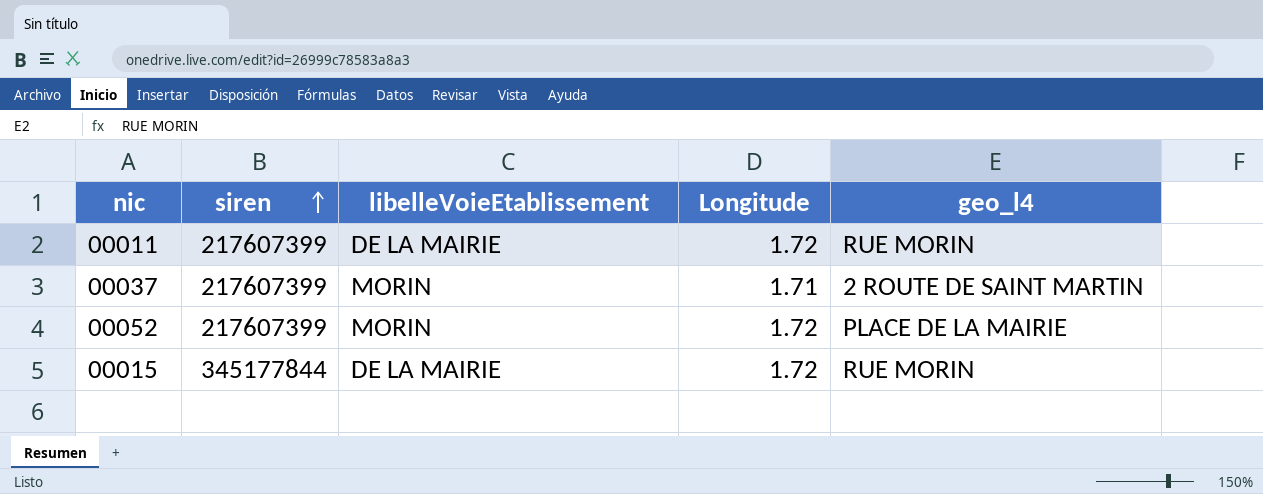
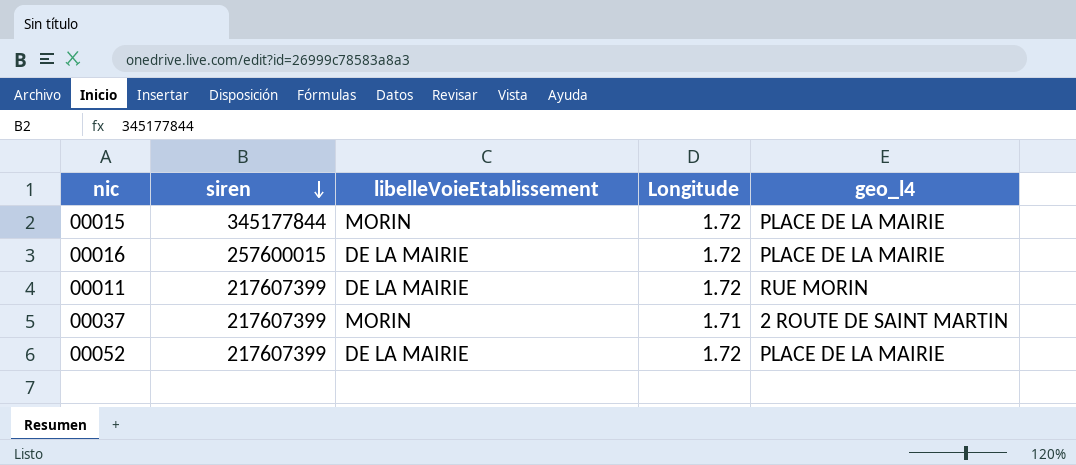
row order: siren ascending -> siren descending
00015 | libelleVoieEtablissement: DE LA MAIRIE -> MORIN
00015 | geo_l4: RUE MORIN -> PLACE DE LA MAIRIE
row 00016: none -> 257600015 | DE LA MAIRIE | 1.72 | PLACE DE LA MAIRIE
00052 | libelleVoieEtablissement: MORIN -> DE LA MAIRIE

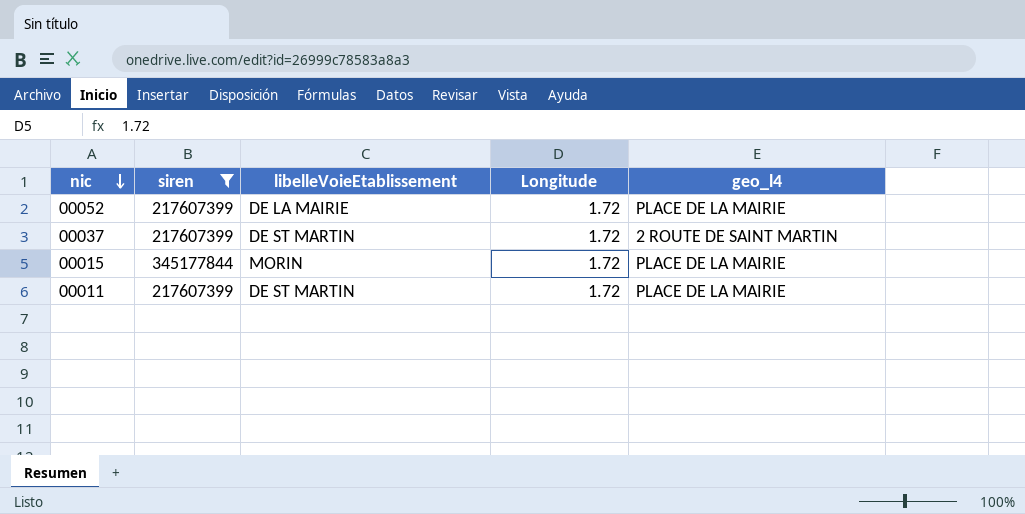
filter: none -> siren != 257600015
row order: siren descending -> nic descending
00037 | libelleVoieEtablissement: MORIN -> DE ST MARTIN
00037 | Longitude: 1.71 -> 1.72
00011 | libelleVoieEtablissement: DE LA MAIRIE -> DE ST MARTIN
00011 | geo_l4: RUE MORIN -> PLACE DE LA MAIRIE

